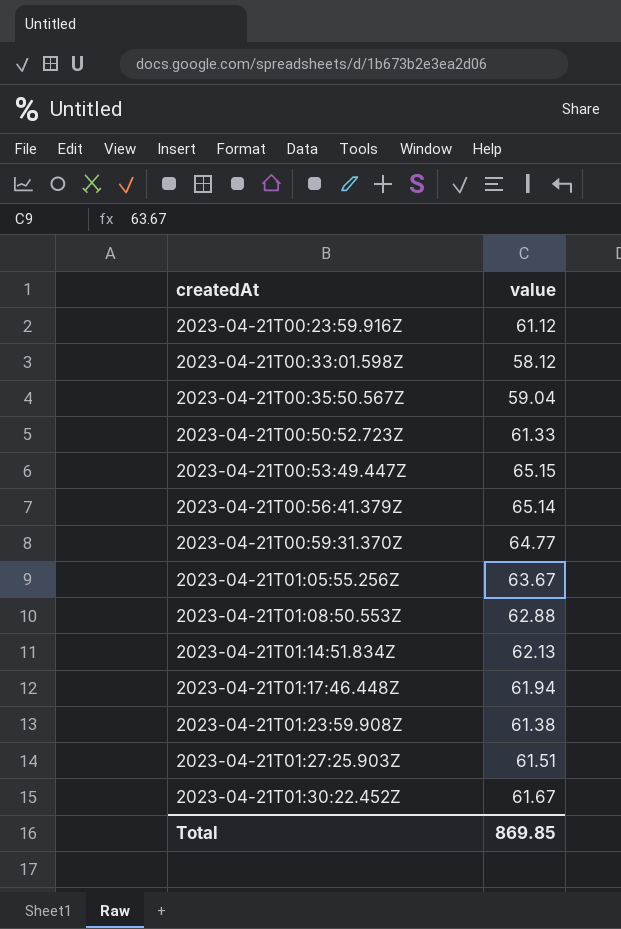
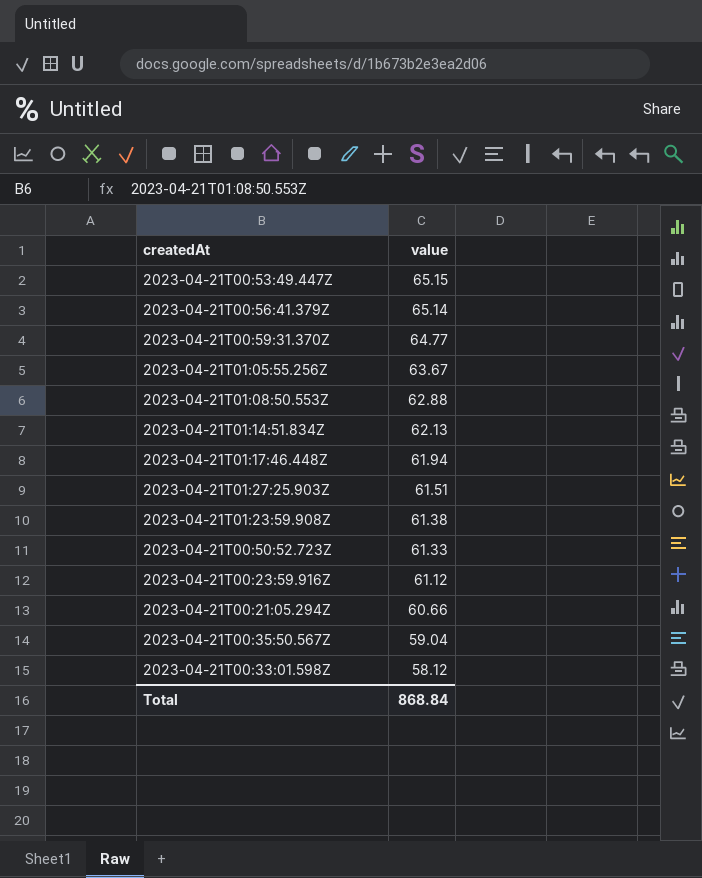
row order: createdAt ascending -> value descending
row 2023-04-21T01:30:22.452Z: 61.67 -> none
row 2023-04-21T00:21:05.294Z: none -> 60.66
Total | value: 869.85 -> 868.84

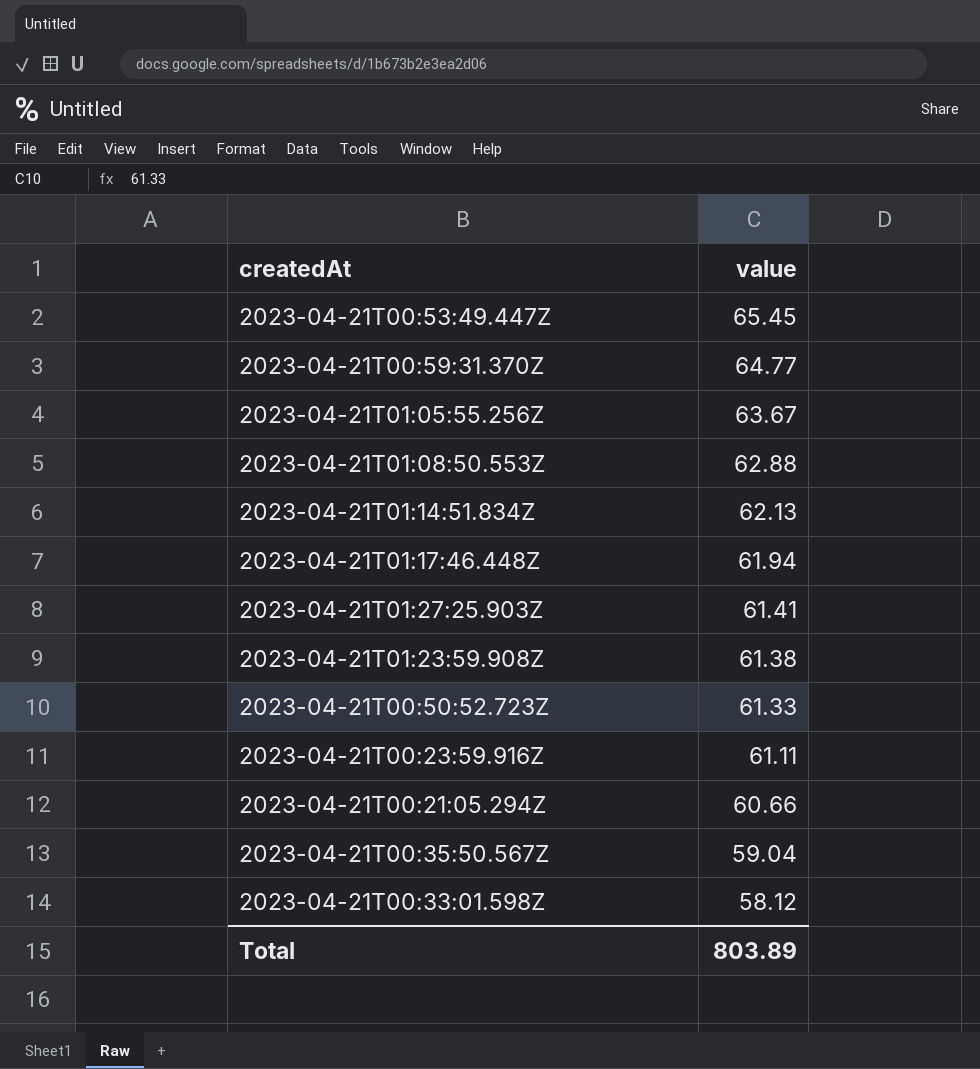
row 2023-04-21T00:56:41.379Z: 65.14 -> none
2023-04-21T00:53:49.447Z | value: 65.15 -> 65.45
2023-04-21T01:27:25.903Z | value: 61.51 -> 61.41
2023-04-21T00:23:59.916Z | value: 61.12 -> 61.11
Total | value: 868.84 -> 803.89

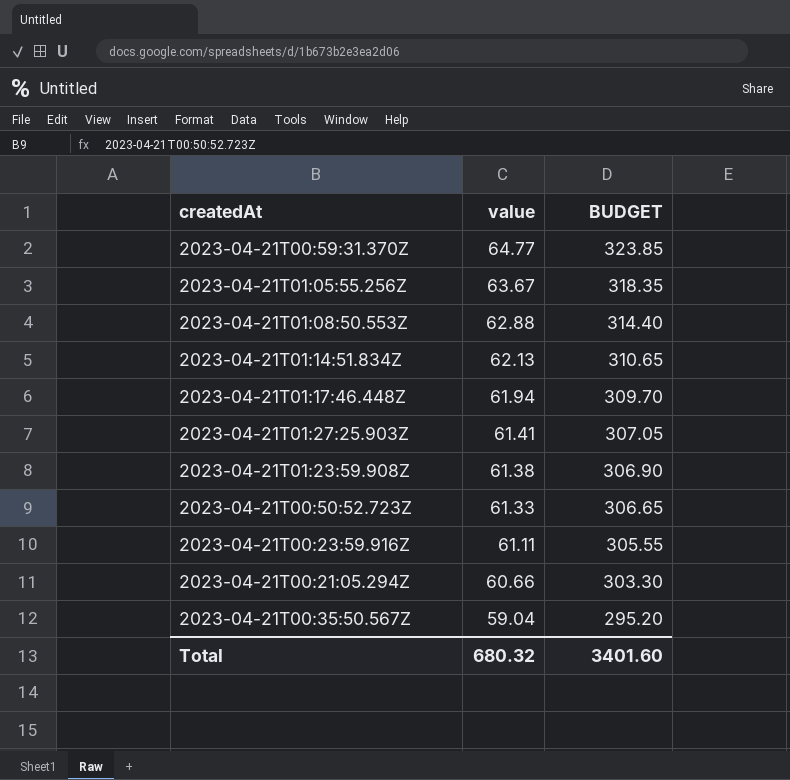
column BUDGET | formula: none -> [value] * 5
row 2023-04-21T00:53:49.447Z: 65.45 -> none
row 2023-04-21T00:33:01.598Z: 58.12 -> none
Total | value: 803.89 -> 680.32

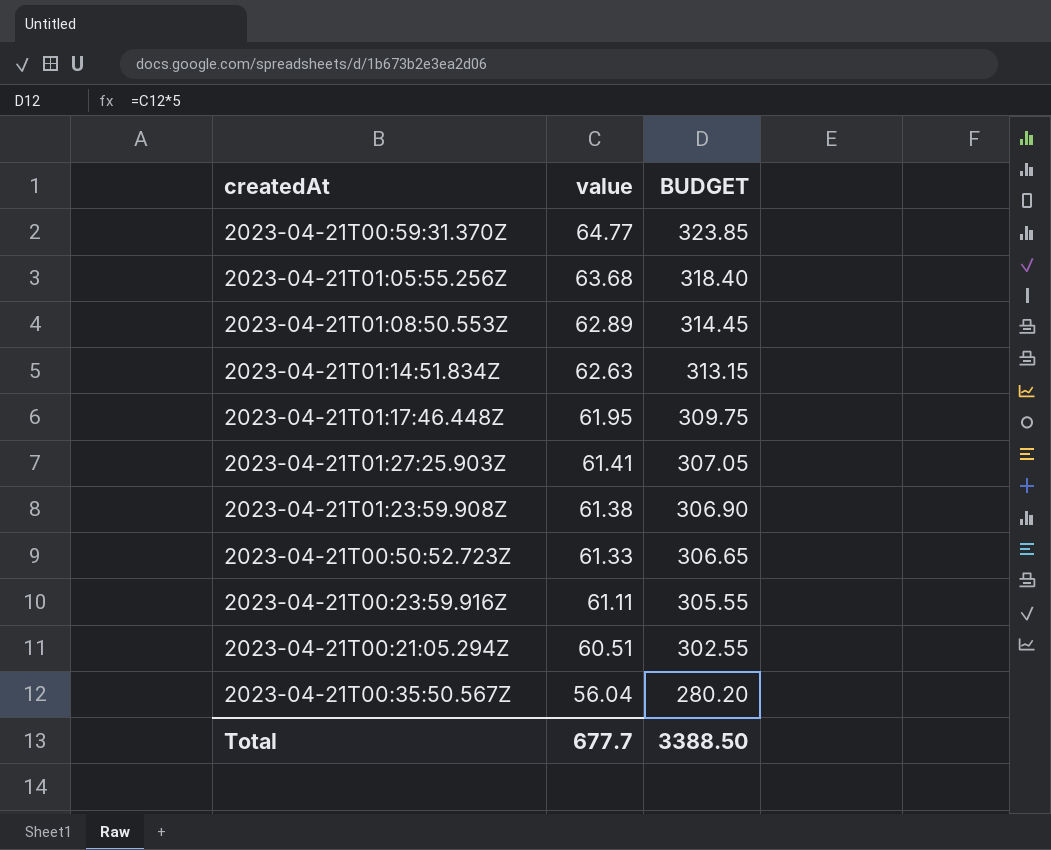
2023-04-21T01:05:55.256Z | value: 63.67 -> 63.68
2023-04-21T01:05:55.256Z | BUDGET: 318.35 -> 318.40
2023-04-21T01:08:50.553Z | value: 62.88 -> 62.89
2023-04-21T01:08:50.553Z | BUDGET: 314.40 -> 314.45
2023-04-21T01:14:51.834Z | value: 62.13 -> 62.63
2023-04-21T01:14:51.834Z | BUDGET: 310.65 -> 313.15
2023-04-21T01:17:46.448Z | value: 61.94 -> 61.95
2023-04-21T01:17:46.448Z | BUDGET: 309.70 -> 309.75
2023-04-21T00:21:05.294Z | value: 60.66 -> 60.51
2023-04-21T00:21:05.294Z | BUDGET: 303.30 -> 302.55
2023-04-21T00:35:50.567Z | value: 59.04 -> 56.04
2023-04-21T00:35:50.567Z | BUDGET: 295.20 -> 280.20
Total | value: 680.32 -> 677.7
Total | BUDGET: 3401.60 -> 3388.50

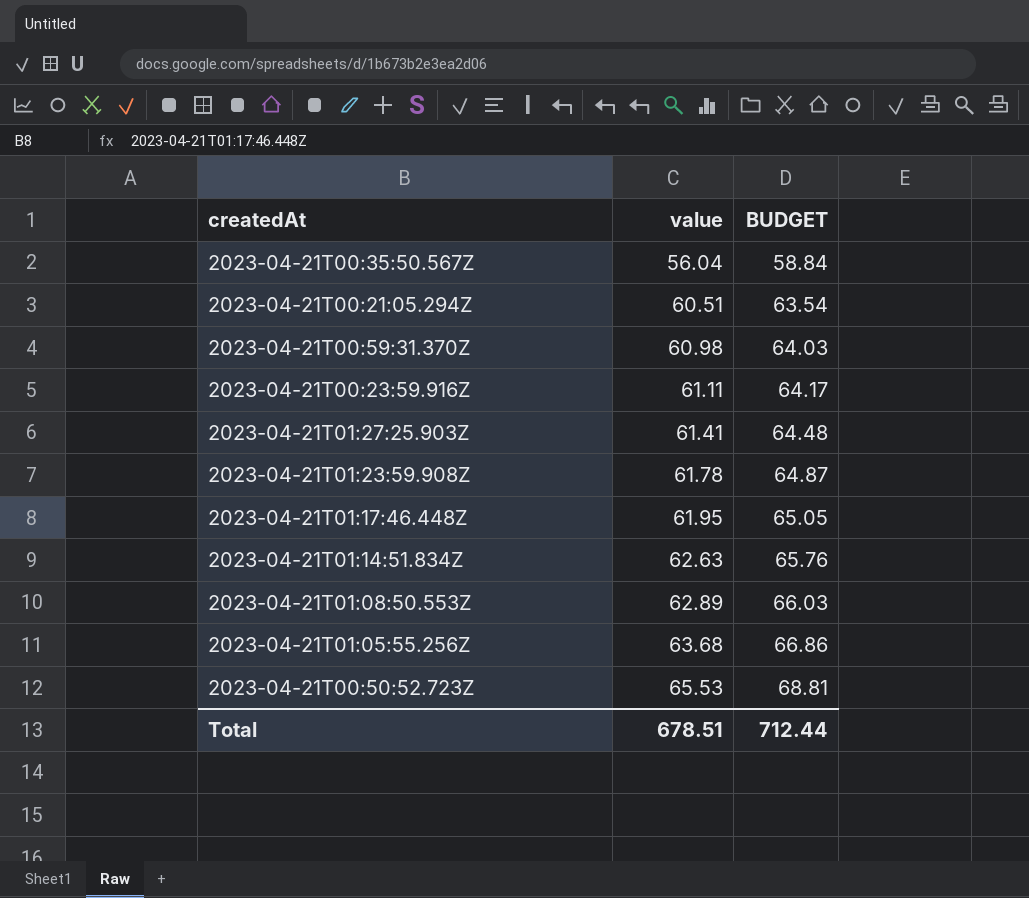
row order: value descending -> value ascending
column BUDGET | formula: [value] * 5 -> [value] * 1.05
2023-04-21T00:59:31.370Z | value: 64.77 -> 60.98
2023-04-21T01:23:59.908Z | value: 61.38 -> 61.78
2023-04-21T00:50:52.723Z | value: 61.33 -> 65.53
Total | value: 677.7 -> 678.51
Total | BUDGET: 3388.50 -> 712.44

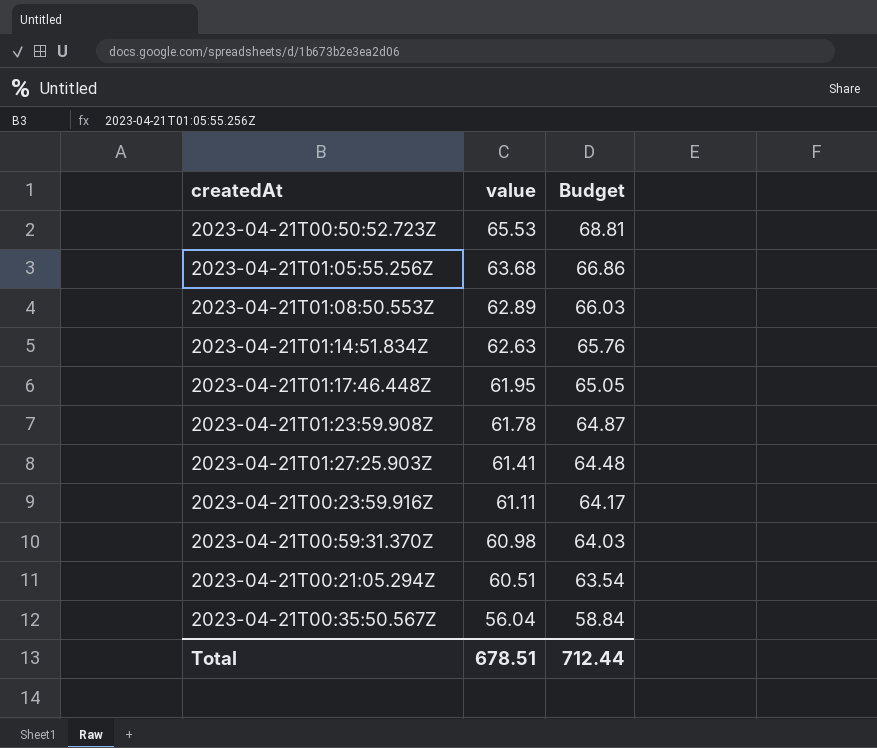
row order: value ascending -> value descending
column name: BUDGET -> Budget

